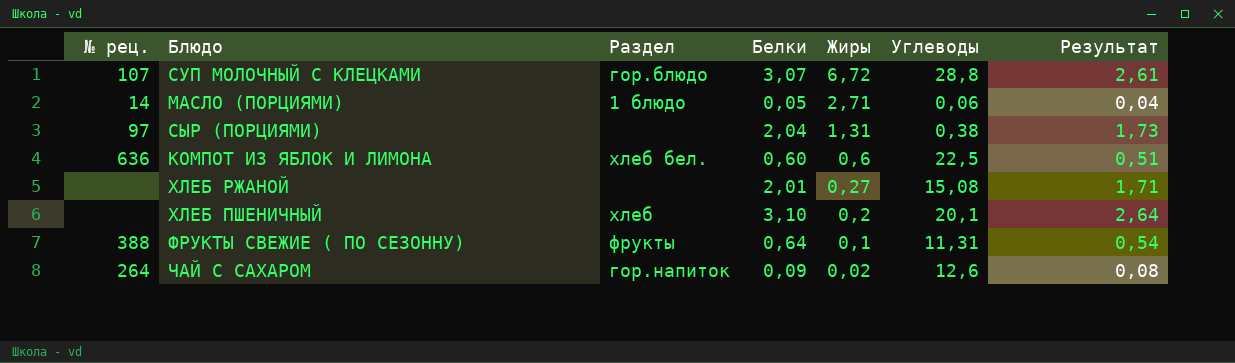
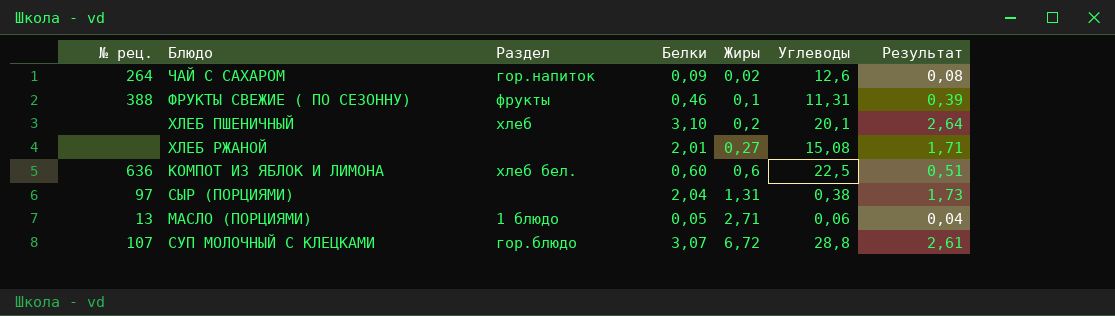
row order: Жиры descending -> Жиры ascending
ФРУКТЫ СВЕЖИЕ ( ПО СЕЗОННУ) | Белки: 0,64 -> 0,46
ФРУКТЫ СВЕЖИЕ ( ПО СЕЗОННУ) | Результат: 0,54 -> 0,39
МАСЛО (ПОРЦИЯМИ) | № рец.: 14 -> 13

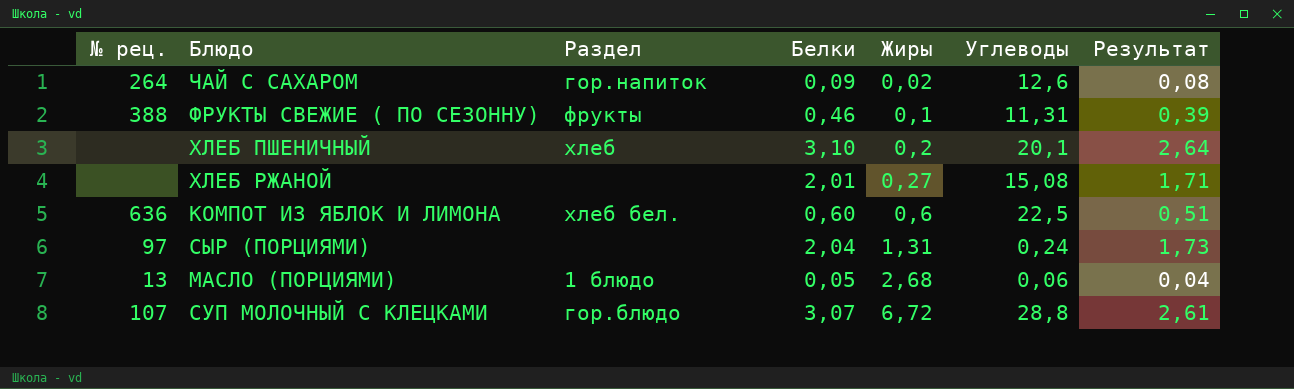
СЫР (ПОРЦИЯМИ) | Углеводы: 0,38 -> 0,24
МАСЛО (ПОРЦИЯМИ) | Жиры: 2,71 -> 2,68

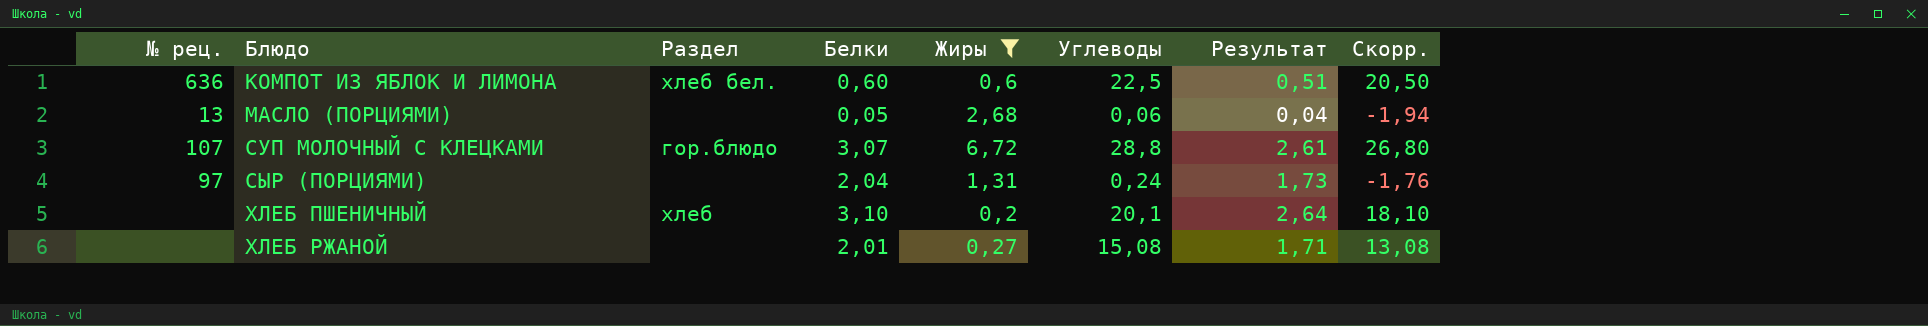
filter: none -> Жиры >= 0,2
row order: Жиры ascending -> Блюдо ascending
column Скорр. | formula: none -> [Углеводы] - 2
МАСЛО (ПОРЦИЯМИ) | Раздел: 1 блюдо -> none

